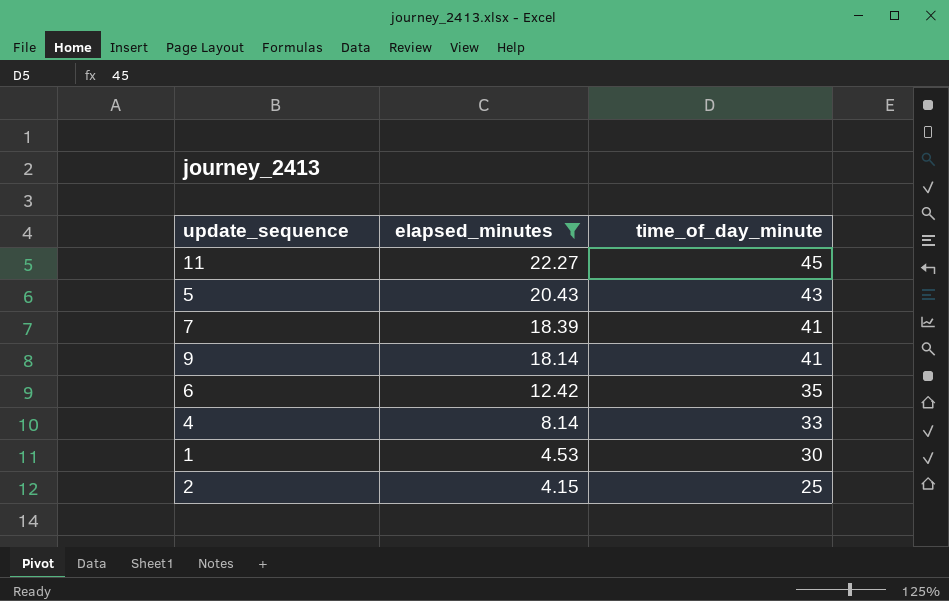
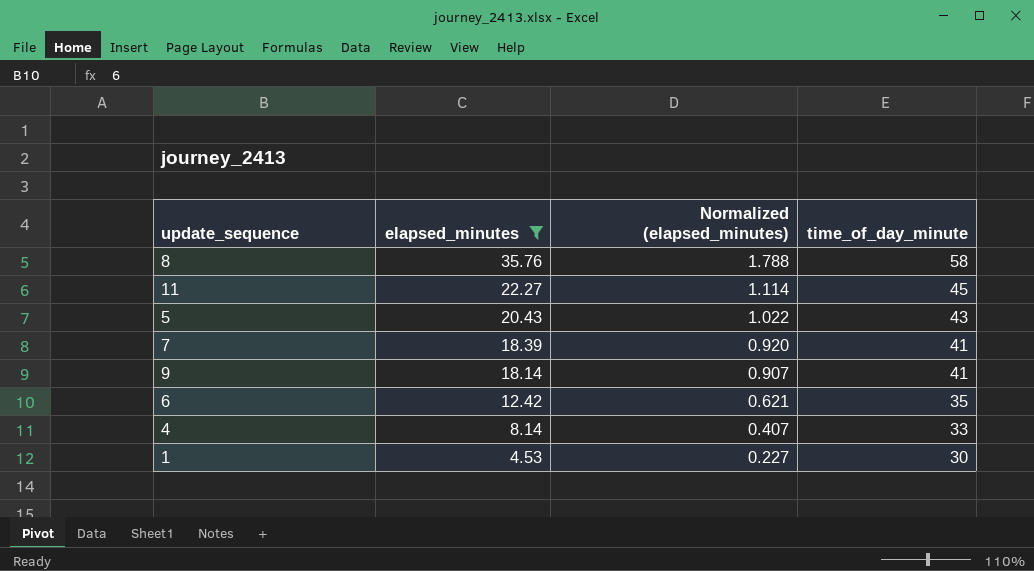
column Normalized (elapsed_minutes) | formula: none -> [elapsed_minutes] * 0.05
row 2: 4.15 | 25 -> none
row 8: none -> 35.76 | 1.788 | 58

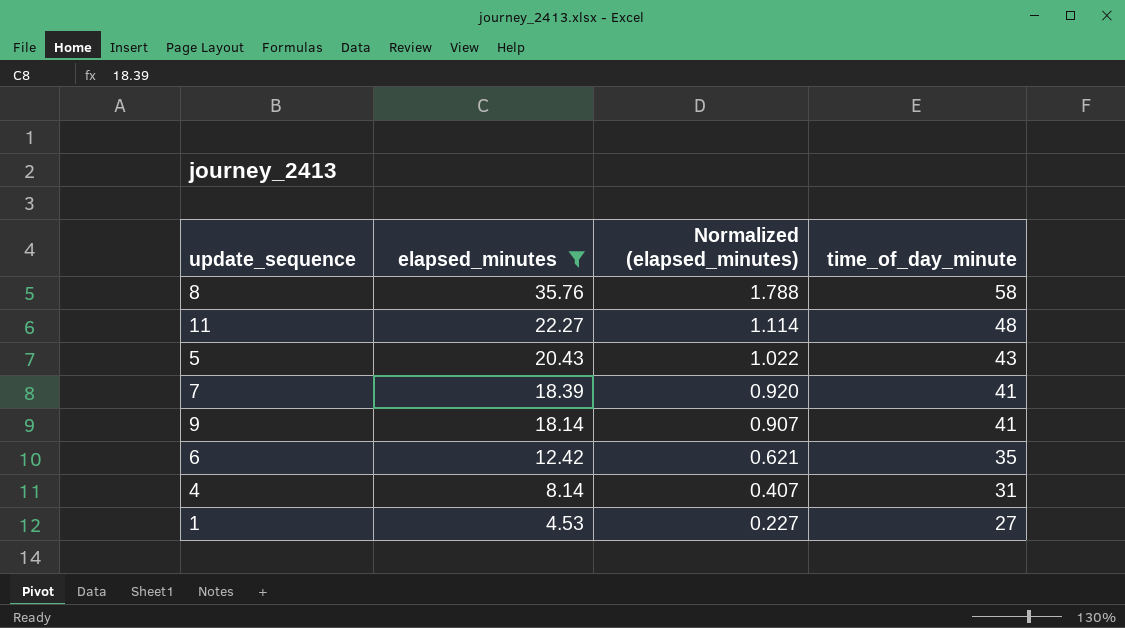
11 | time_of_day_minute: 45 -> 48
4 | time_of_day_minute: 33 -> 31
1 | time_of_day_minute: 30 -> 27

